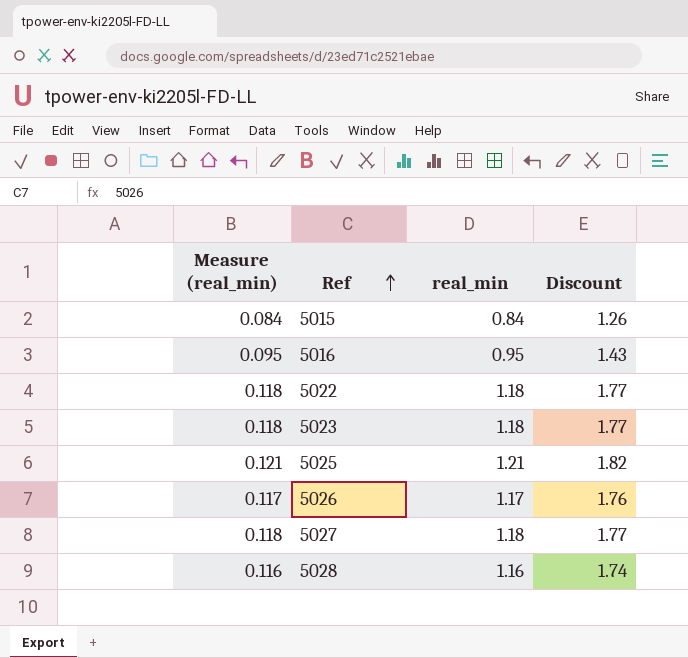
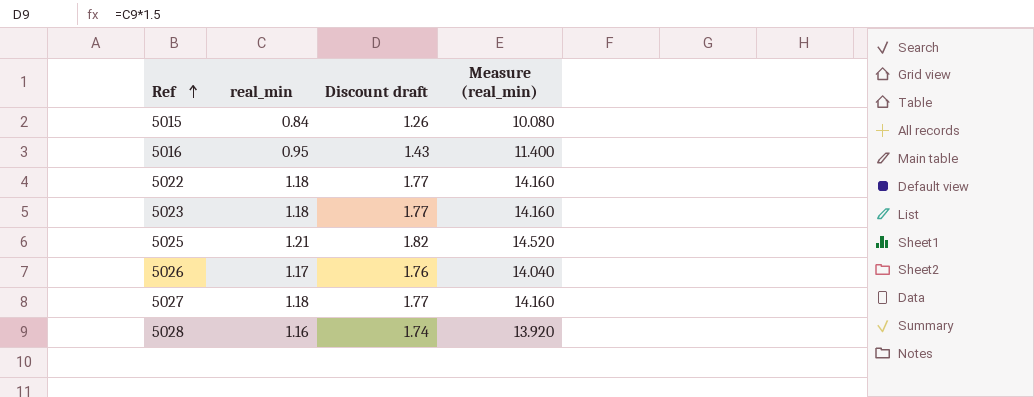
column name: Discount -> Discount draft
column Measure (real_min) | formula: [real_min] * 0.1 -> [real_min] * 12
column Measure (real_min) | position: 1 -> 4

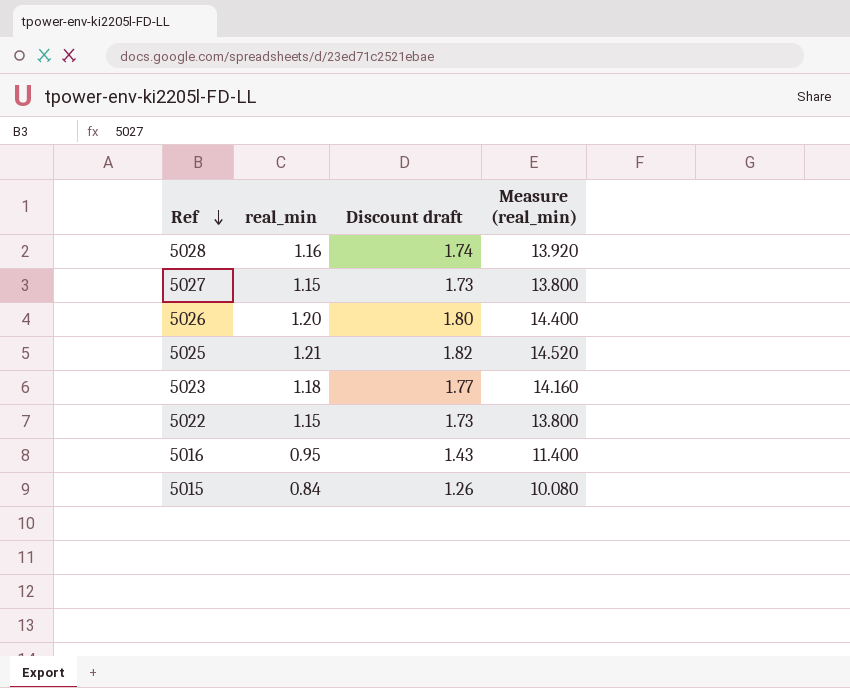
row order: Ref ascending -> Ref descending
5027 | real_min: 1.18 -> 1.15
5027 | Discount draft: 1.77 -> 1.73
5027 | Measure (real_min): 14.160 -> 13.800
5026 | real_min: 1.17 -> 1.20
5026 | Discount draft: 1.76 -> 1.80
5026 | Measure (real_min): 14.040 -> 14.400
5022 | real_min: 1.18 -> 1.15
5022 | Discount draft: 1.77 -> 1.73
5022 | Measure (real_min): 14.160 -> 13.800

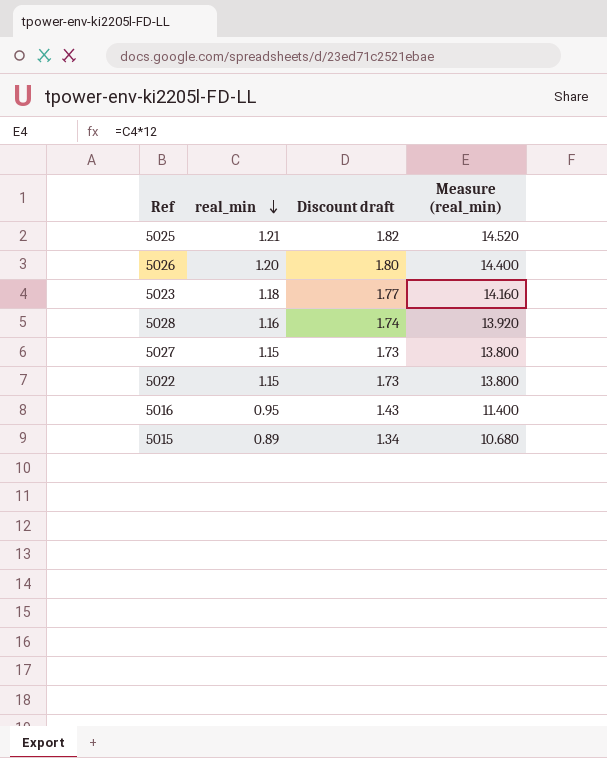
row order: Ref descending -> real_min descending
5015 | real_min: 0.84 -> 0.89
5015 | Discount draft: 1.26 -> 1.34
5015 | Measure (real_min): 10.080 -> 10.680

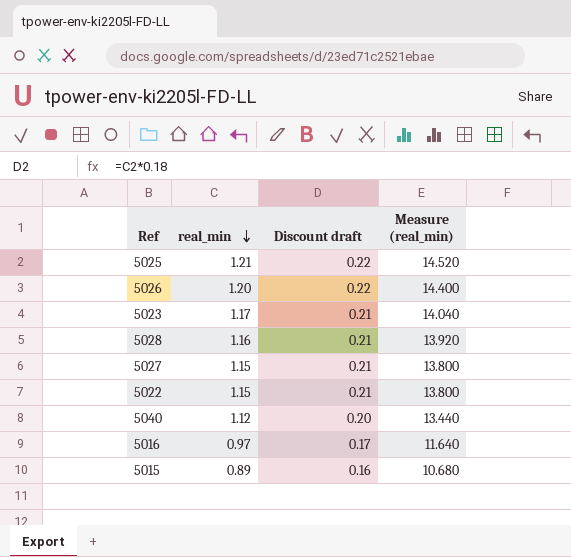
column Discount draft | formula: [real_min] * 1.5 -> [real_min] * 0.18
5023 | real_min: 1.18 -> 1.17
5023 | Measure (real_min): 14.160 -> 14.040
row 5040: none -> 1.12 | 0.20 | 13.440
5016 | real_min: 0.95 -> 0.97
5016 | Measure (real_min): 11.400 -> 11.640

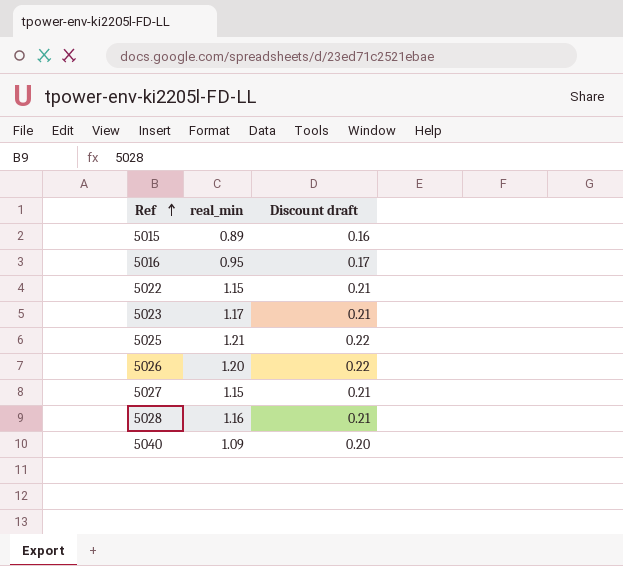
row order: real_min descending -> Ref ascending
column Measure (real_min) | formula: [real_min] * 12 -> none
5016 | real_min: 0.97 -> 0.95
5040 | real_min: 1.12 -> 1.09

